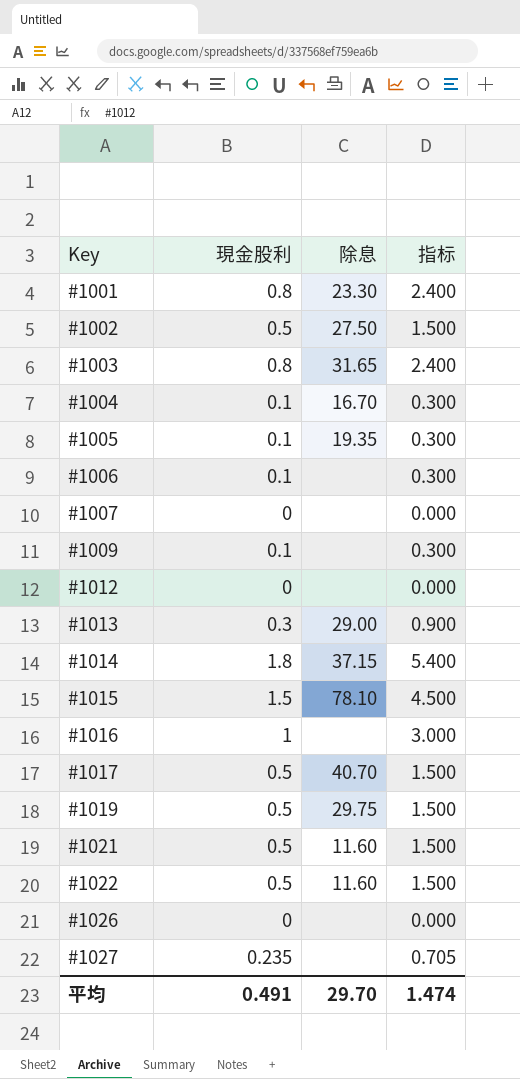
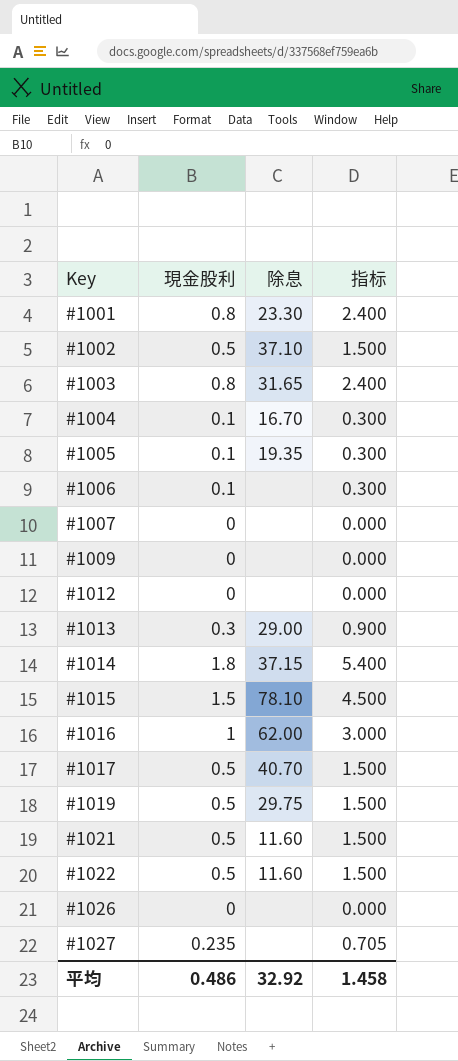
#1002 | 除息: 27.50 -> 37.10
#1009 | 現金股利: 0.1 -> 0
#1009 | 指标: 0.300 -> 0.000
#1016 | 除息: none -> 62.00
平均 | 現金股利: 0.491 -> 0.486
平均 | 除息: 29.70 -> 32.92
平均 | 指标: 1.474 -> 1.458

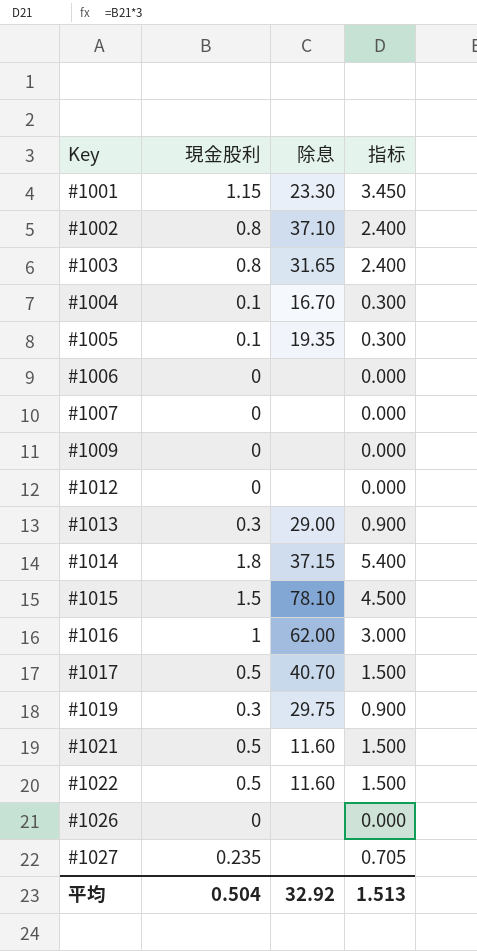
#1001 | 現金股利: 0.8 -> 1.15
#1001 | 指标: 2.400 -> 3.450
#1002 | 現金股利: 0.5 -> 0.8
#1002 | 指标: 1.500 -> 2.400
#1006 | 現金股利: 0.1 -> 0
#1006 | 指标: 0.300 -> 0.000
#1019 | 現金股利: 0.5 -> 0.3
#1019 | 指标: 1.500 -> 0.900
平均 | 現金股利: 0.486 -> 0.504
平均 | 指标: 1.458 -> 1.513

